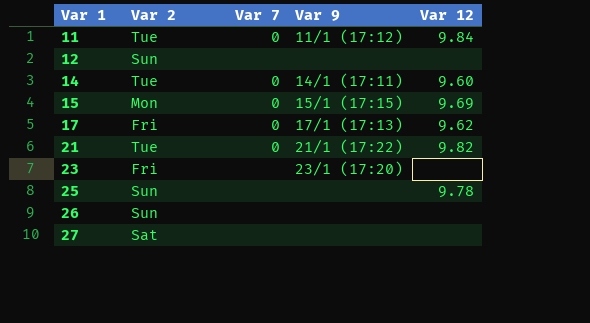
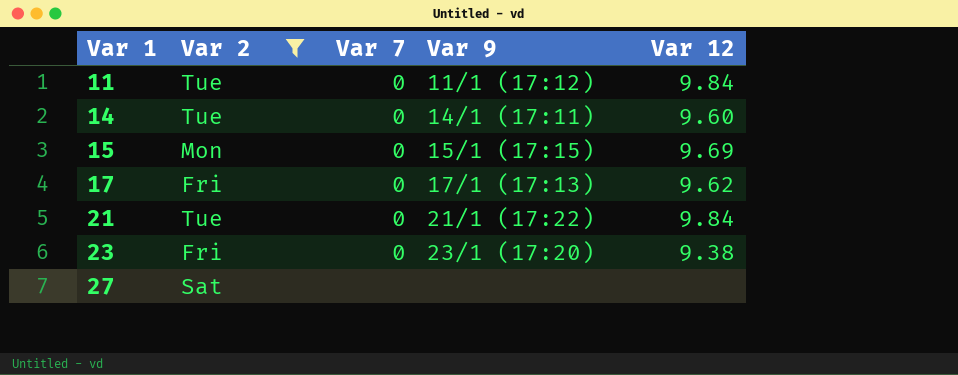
filter: none -> Var 2 != Sun
21 | Var 12: 9.82 -> 9.84
23 | Var 7: none -> 0
23 | Var 12: none -> 9.38

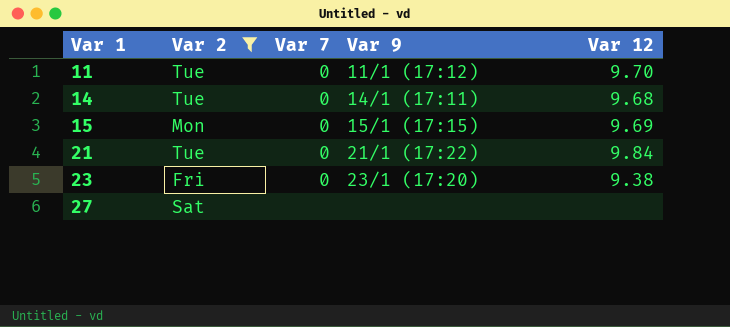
row 17: Fri | 0 | 17/1 (17:13) | 9.62 -> none
11 | Var 12: 9.84 -> 9.70
14 | Var 12: 9.60 -> 9.68

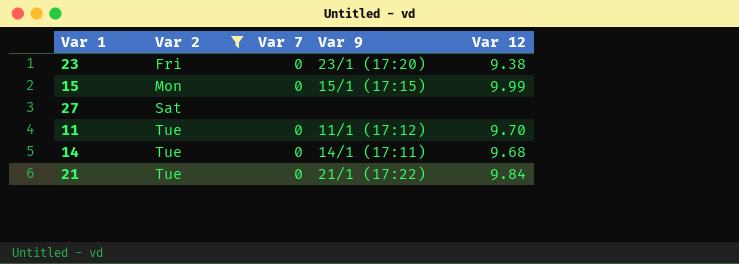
row order: Var 1 ascending -> Var 2 ascending
15 | Var 12: 9.69 -> 9.99

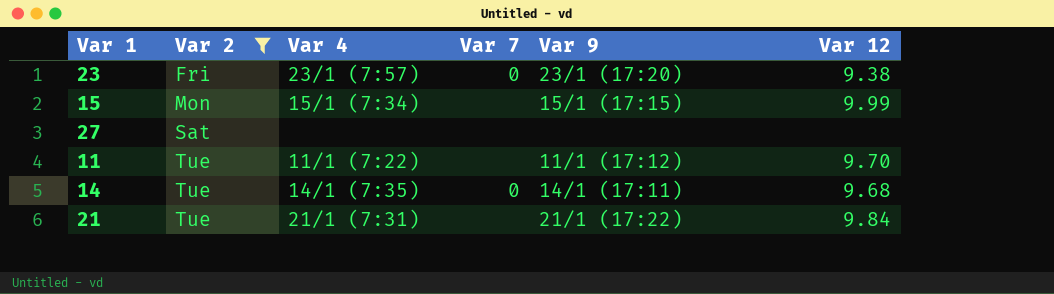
column Var 4 | position: none -> 3
15 | Var 7: 0 -> none
11 | Var 7: 0 -> none
21 | Var 7: 0 -> none

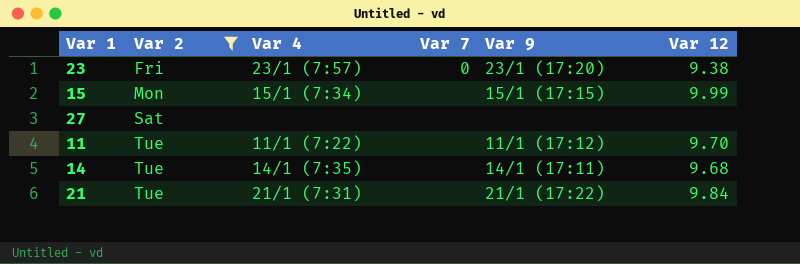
14 | Var 7: 0 -> none

